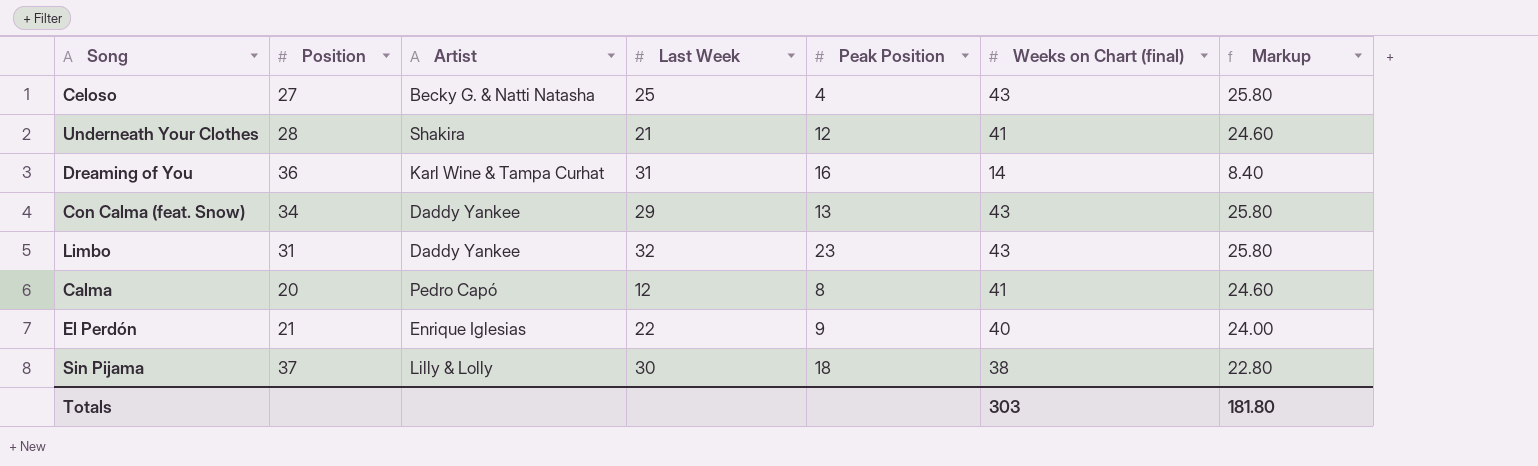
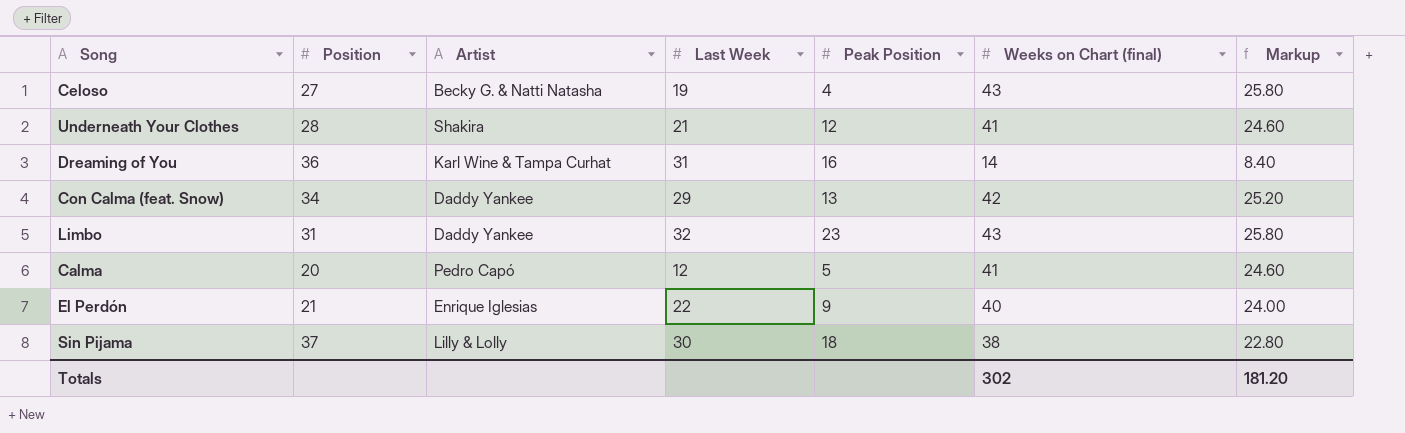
Celoso | Last Week: 25 -> 19
Con Calma (feat. Snow) | Weeks on Chart (final): 43 -> 42
Con Calma (feat. Snow) | Markup: 25.80 -> 25.20
Calma | Peak Position: 8 -> 5
Totals | Weeks on Chart (final): 303 -> 302
Totals | Markup: 181.80 -> 181.20

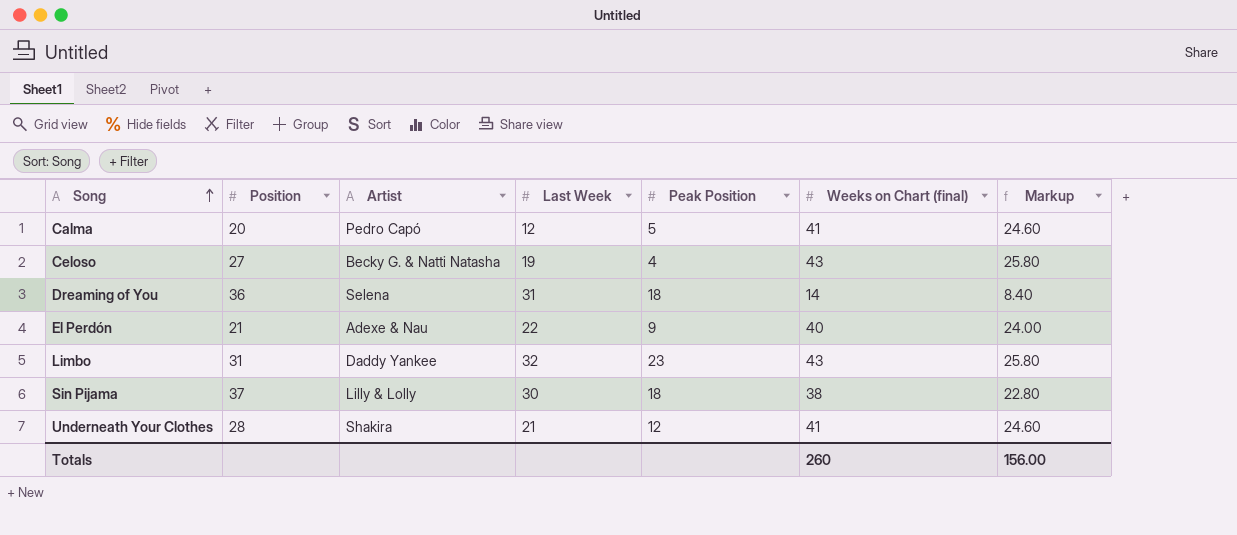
row order: none -> Song ascending
row Con Calma (feat. Snow): 34 | Daddy Yankee | 29 | 13 | 42 | 25.20 -> none
Dreaming of You | Artist: Karl Wine & Tampa Curhat -> Selena
Dreaming of You | Peak Position: 16 -> 18
El Perdón | Artist: Enrique Iglesias -> Adexe & Nau
Totals | Weeks on Chart (final): 302 -> 260
Totals | Markup: 181.20 -> 156.00

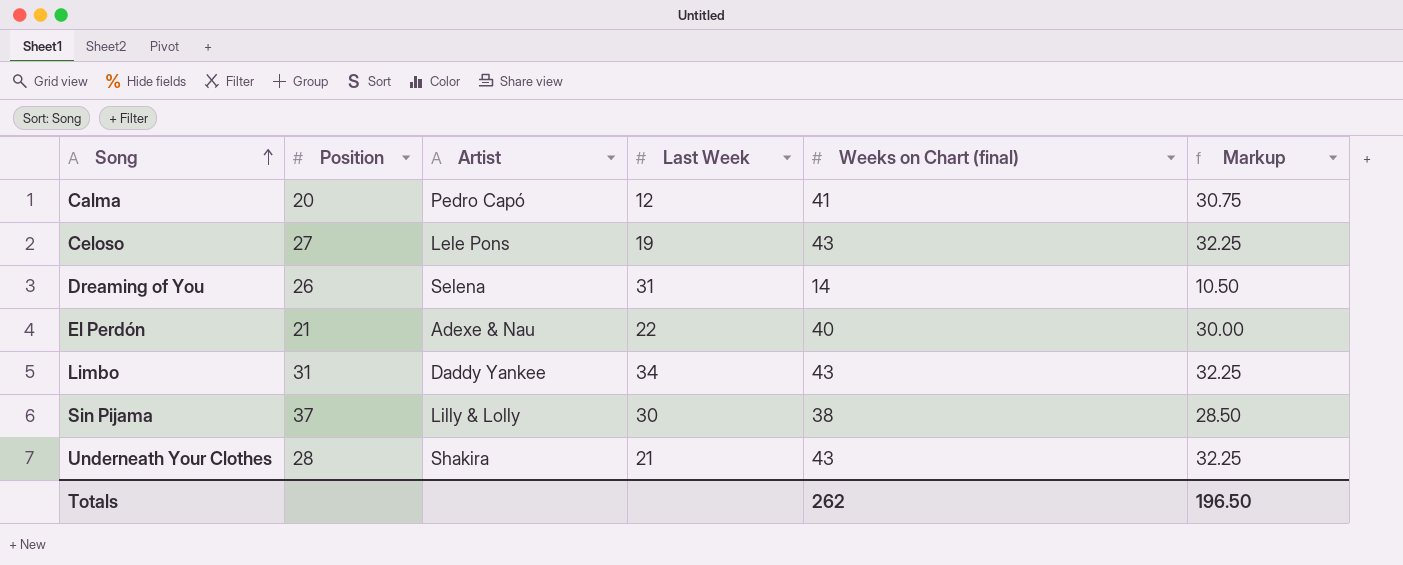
column Peak Position | position: 5 -> none
column Markup | formula: [Weeks on Chart (final)] * 0.6 -> [Weeks on Chart (final)] * 0.75
Celoso | Artist: Becky G. & Natti Natasha -> Lele Pons
Dreaming of You | Position: 36 -> 26
Limbo | Last Week: 32 -> 34
Underneath Your Clothes | Weeks on Chart (final): 41 -> 43
Totals | Weeks on Chart (final): 260 -> 262
Totals | Markup: 156.00 -> 196.50

